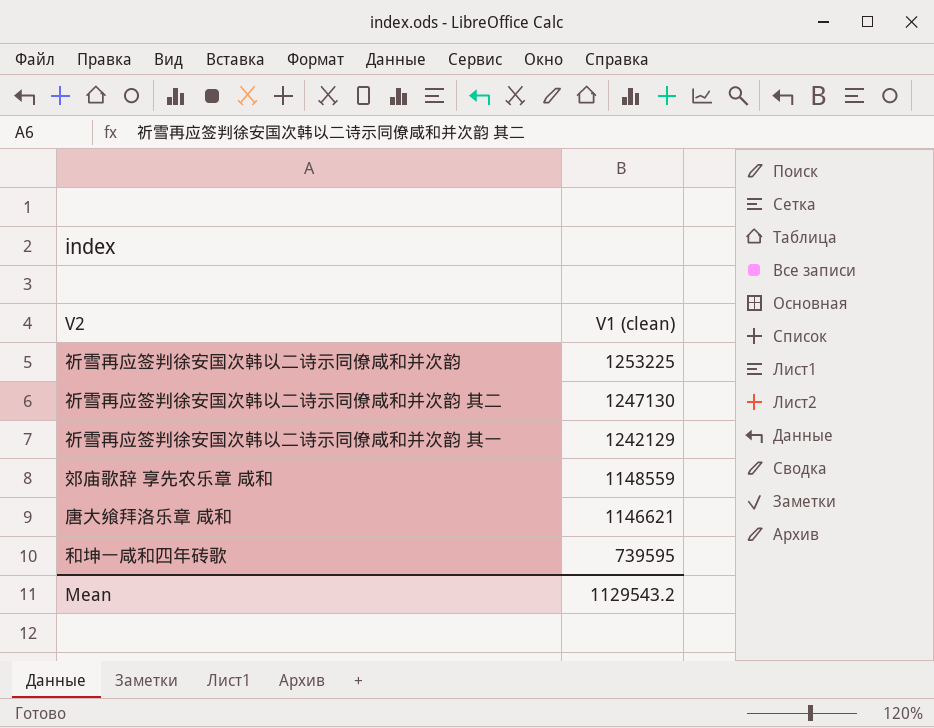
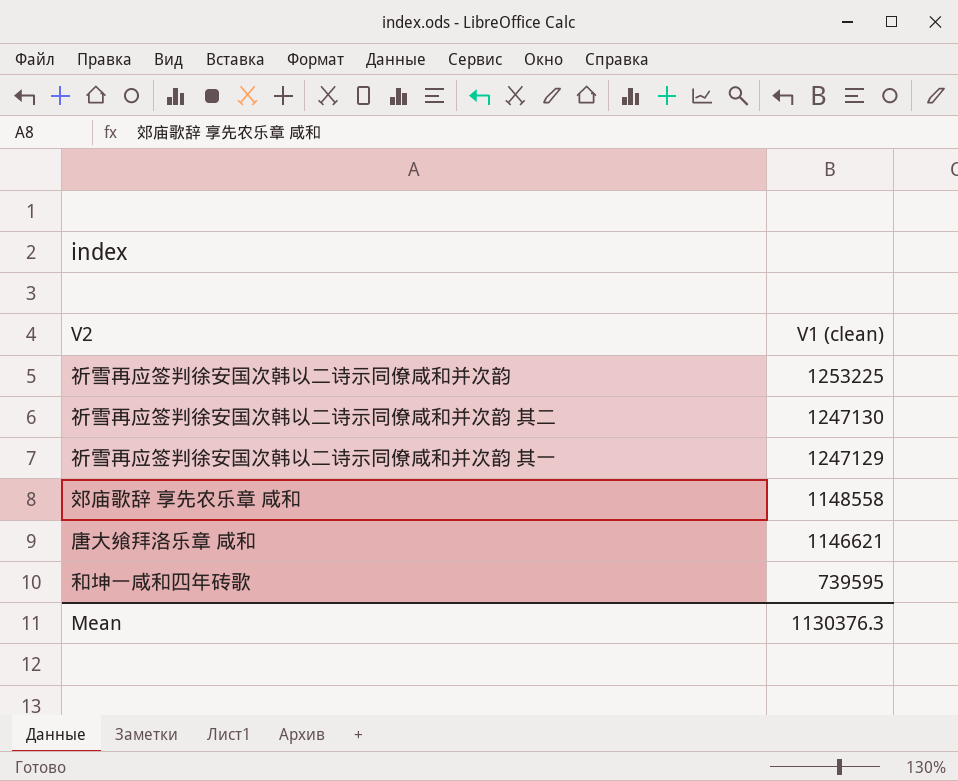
祈雪再应签判徐安国次韩以二诗示同僚咸和并次韵 其一 | V1 (clean): 1242129 -> 1247129
郊庙歌辞 享先农乐章 咸和 | V1 (clean): 1148559 -> 1148558
Mean | V1 (clean): 1129543.2 -> 1130376.3

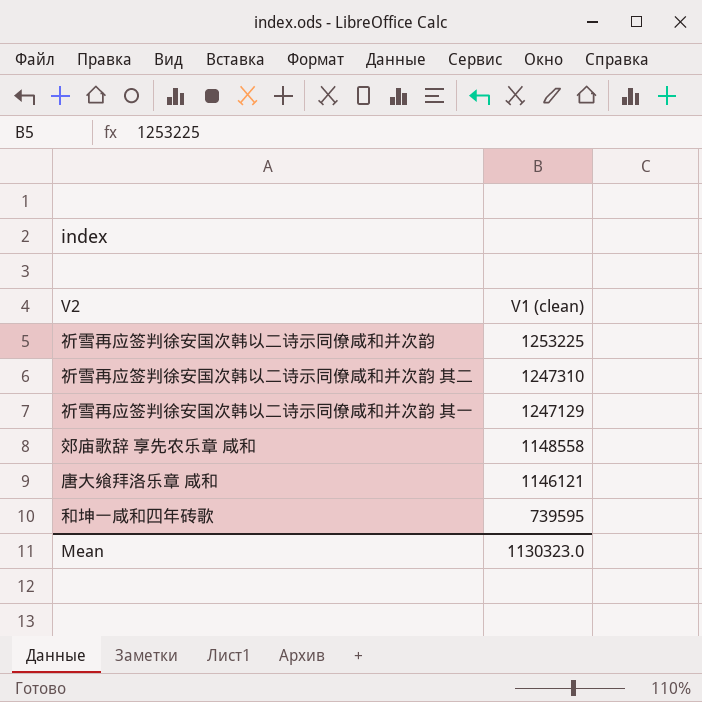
祈雪再应签判徐安国次韩以二诗示同僚咸和并次韵 其二 | V1 (clean): 1247130 -> 1247310
唐大飨拜洛乐章 咸和 | V1 (clean): 1146621 -> 1146121
Mean | V1 (clean): 1130376.3 -> 1130323.0

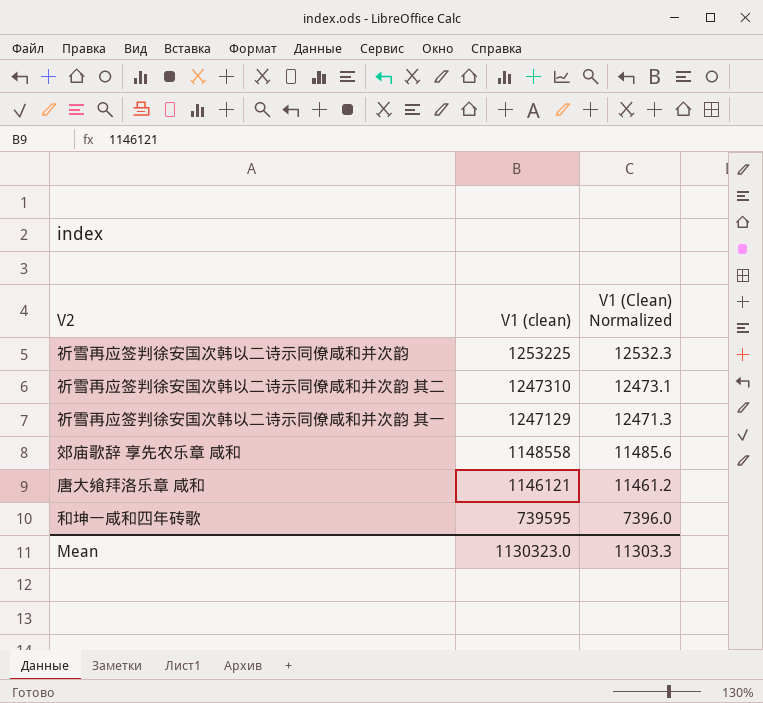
column V1 (Clean) Normalized | formula: none -> [V1 (clean)] * 0.01

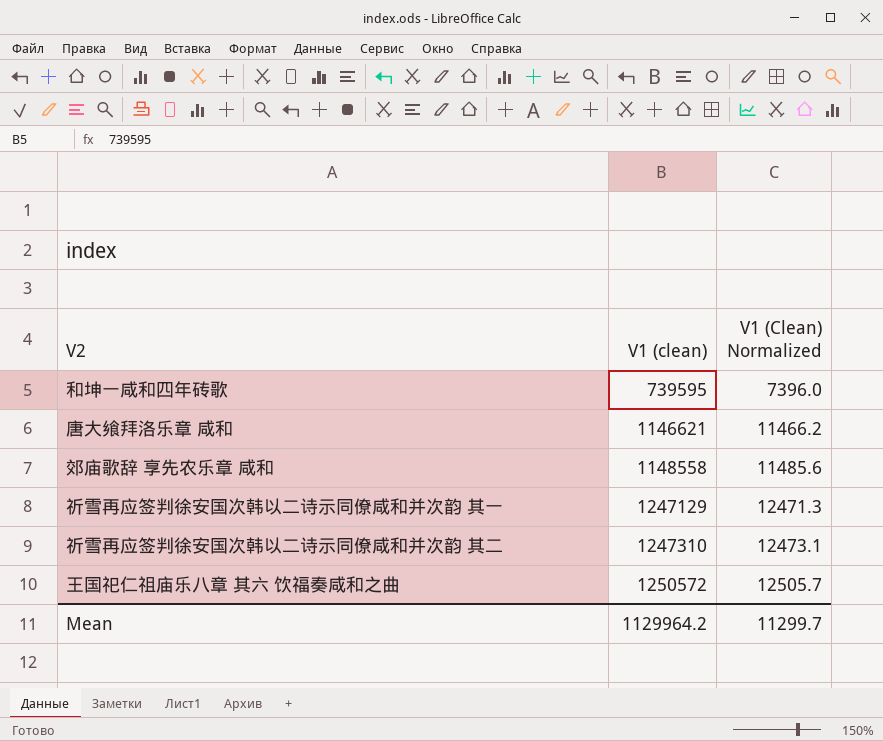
row order: V1 (clean) descending -> V1 (clean) ascending
row 祈雪再应签判徐安国次韩以二诗示同僚咸和并次韵: 1253225 | 12532.3 -> none
唐大飨拜洛乐章 咸和 | V1 (clean): 1146121 -> 1146621
唐大飨拜洛乐章 咸和 | V1 (Clean) Normalized: 11461.2 -> 11466.2
row 王国祀仁祖庙乐八章 其六 饮福奏咸和之曲: none -> 1250572 | 12505.7
Mean | V1 (clean): 1130323.0 -> 1129964.2
Mean | V1 (Clean) Normalized: 11303.3 -> 11299.7

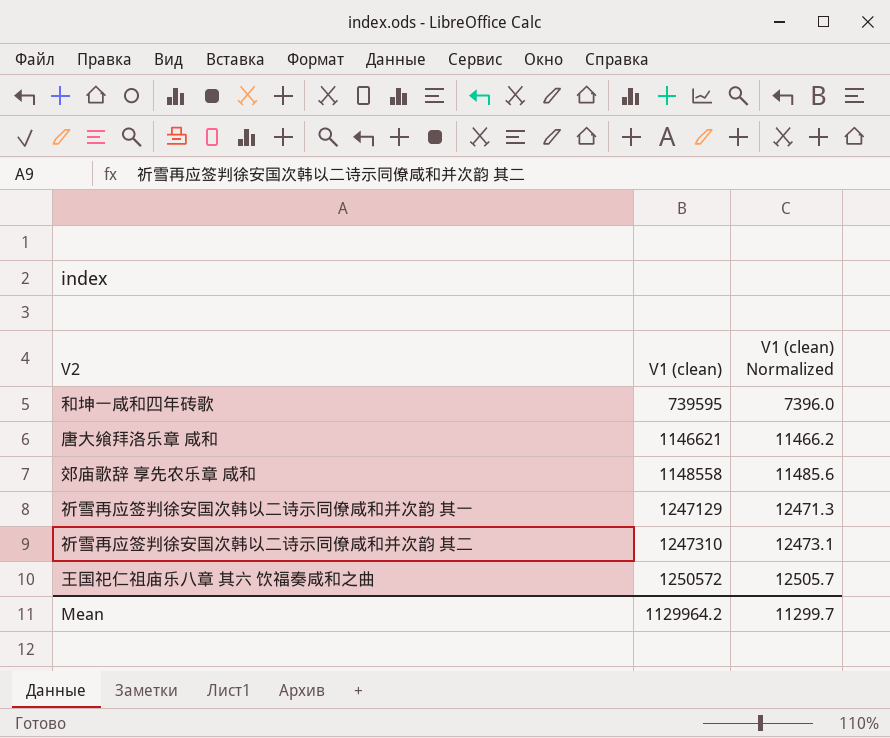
column name: V1 (Clean) Normalized -> V1 (clean) Normalized

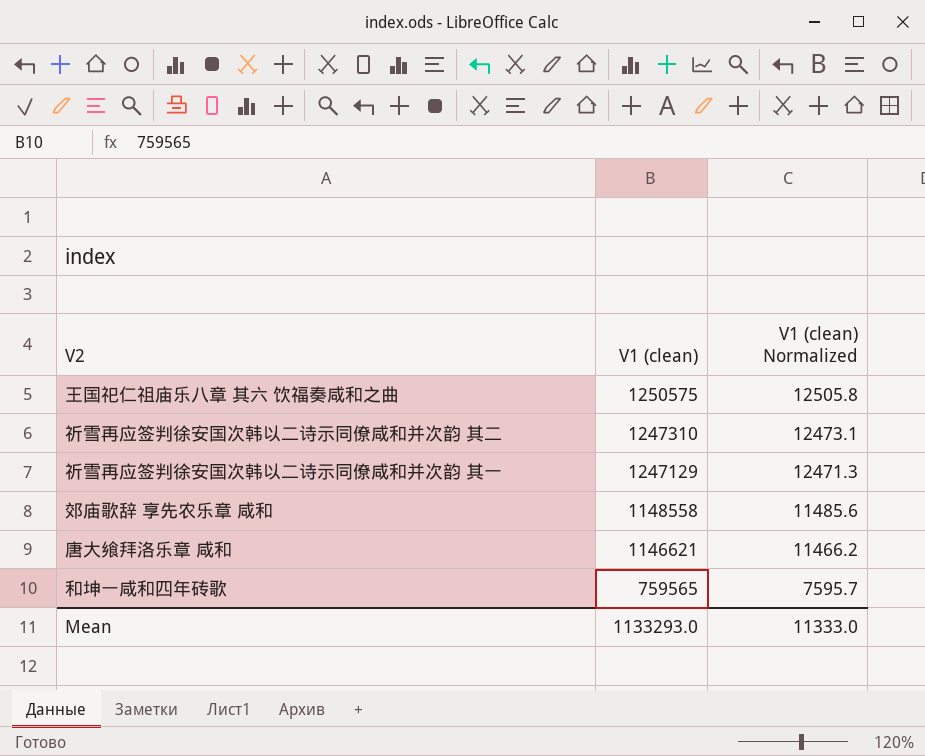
row order: V1 (clean) ascending -> V1 (clean) descending
王国祀仁祖庙乐八章 其六 饮福奏咸和之曲 | V1 (clean): 1250572 -> 1250575
王国祀仁祖庙乐八章 其六 饮福奏咸和之曲 | V1 (clean) Normalized: 12505.7 -> 12505.8
和坤一咸和四年砖歌 | V1 (clean): 739595 -> 759565
和坤一咸和四年砖歌 | V1 (clean) Normalized: 7396.0 -> 7595.7
Mean | V1 (clean): 1129964.2 -> 1133293.0
Mean | V1 (clean) Normalized: 11299.7 -> 11333.0

